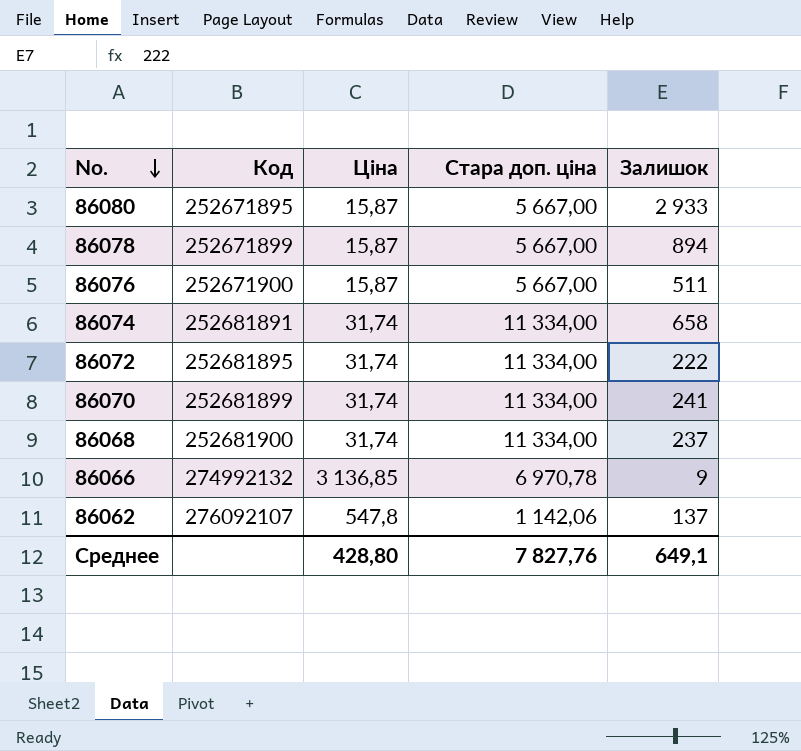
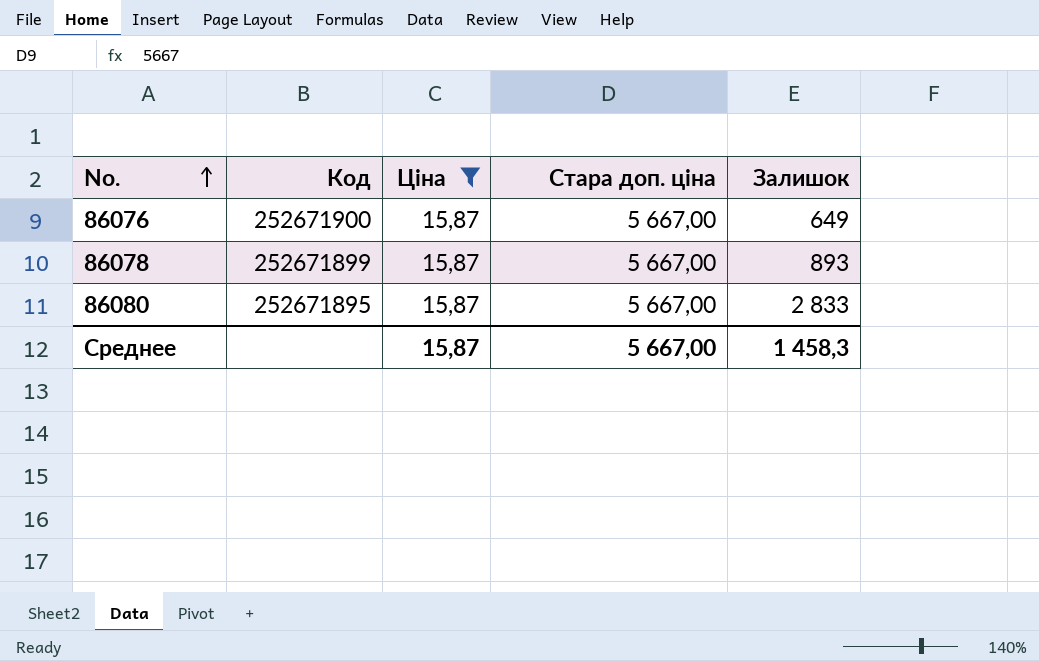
filter: none -> Ціна = 15,87
row order: No. descending -> No. ascending
86076 | Залишок: 511 -> 649
86078 | Залишок: 894 -> 893
86080 | Залишок: 2 933 -> 2 833
Среднее | Ціна: 428,80 -> 15,87
Среднее | Стара доп. ціна: 7 827,76 -> 5 667,00
Среднее | Залишок: 649,1 -> 1 458,3

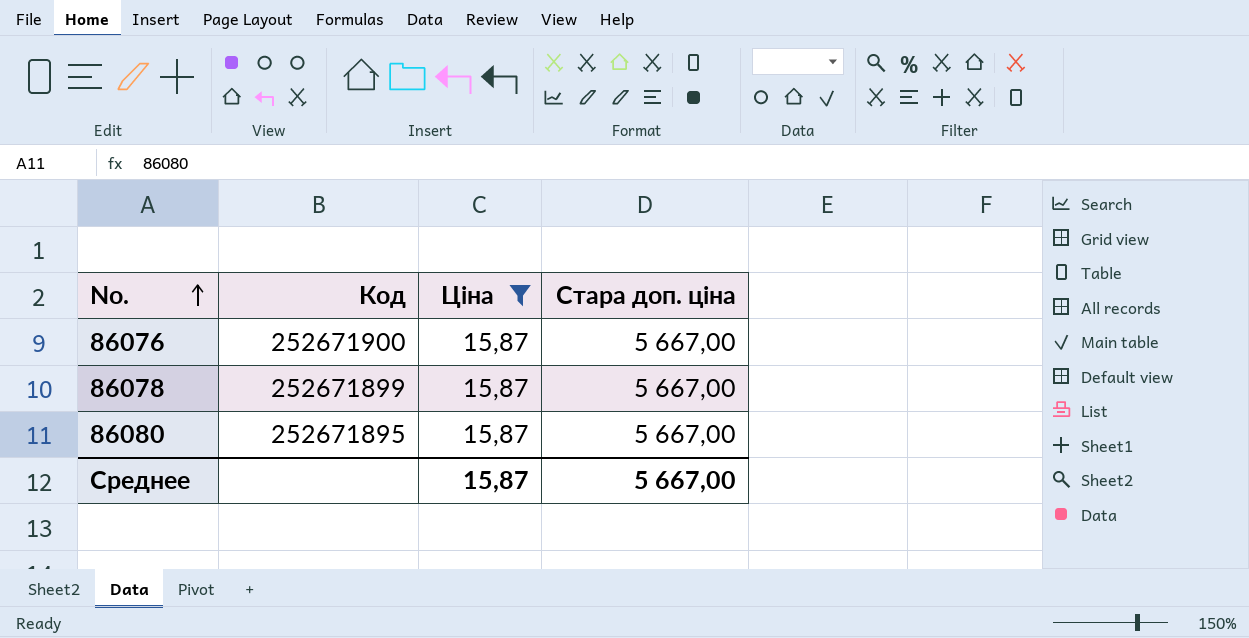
column Залишок | position: 5 -> none

